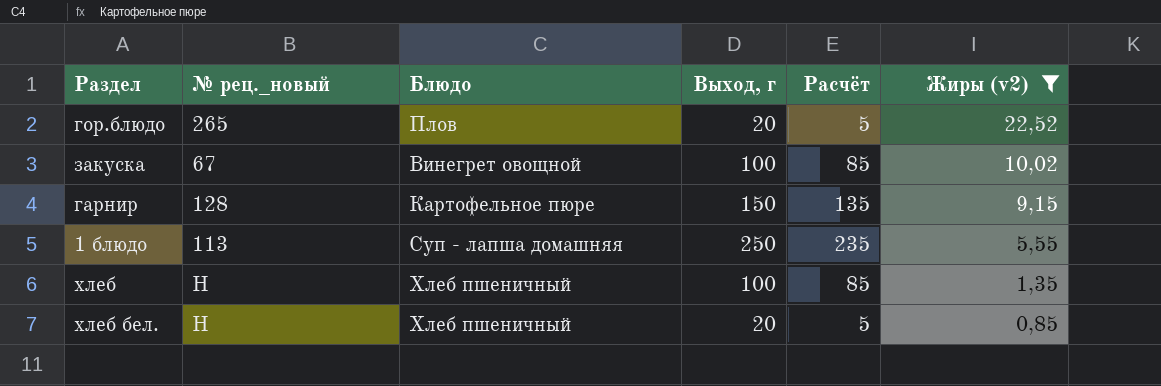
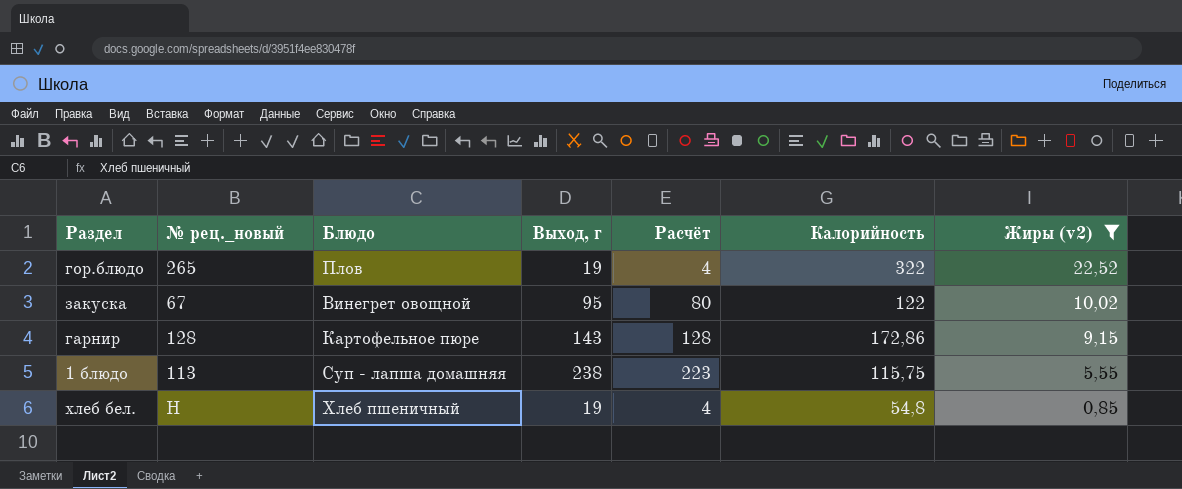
column Калорийность | position: none -> 6
row хлеб: Н | Хлеб пшеничный | 100 | 85 | 1,35 -> none
гор.блюдо | Выход, г: 20 -> 19
гор.блюдо | Расчёт: 5 -> 4
закуска | Выход, г: 100 -> 95
закуска | Расчёт: 85 -> 80
гарнир | Выход, г: 150 -> 143
гарнир | Расчёт: 135 -> 128
1 блюдо | Выход, г: 250 -> 238
1 блюдо | Расчёт: 235 -> 223
хлеб бел. | Выход, г: 20 -> 19
хлеб бел. | Расчёт: 5 -> 4

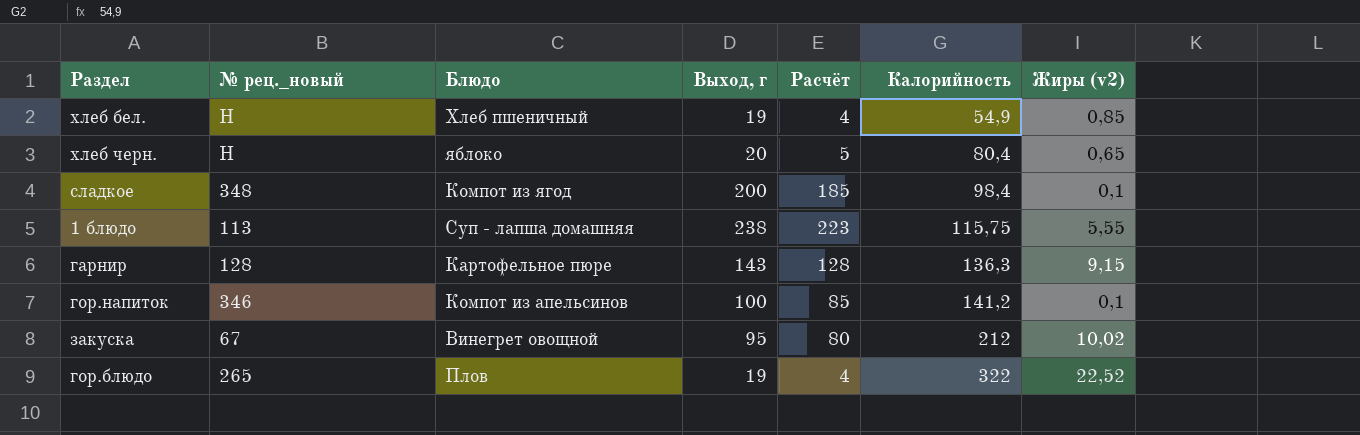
filter: Жиры (v2) >= 0,85 -> none
row order: Жиры (v2) descending -> Калорийность ascending
хлеб бел. | Калорийность: 54,8 -> 54,9
гарнир | Калорийность: 172,86 -> 136,3
закуска | Калорийность: 122 -> 212

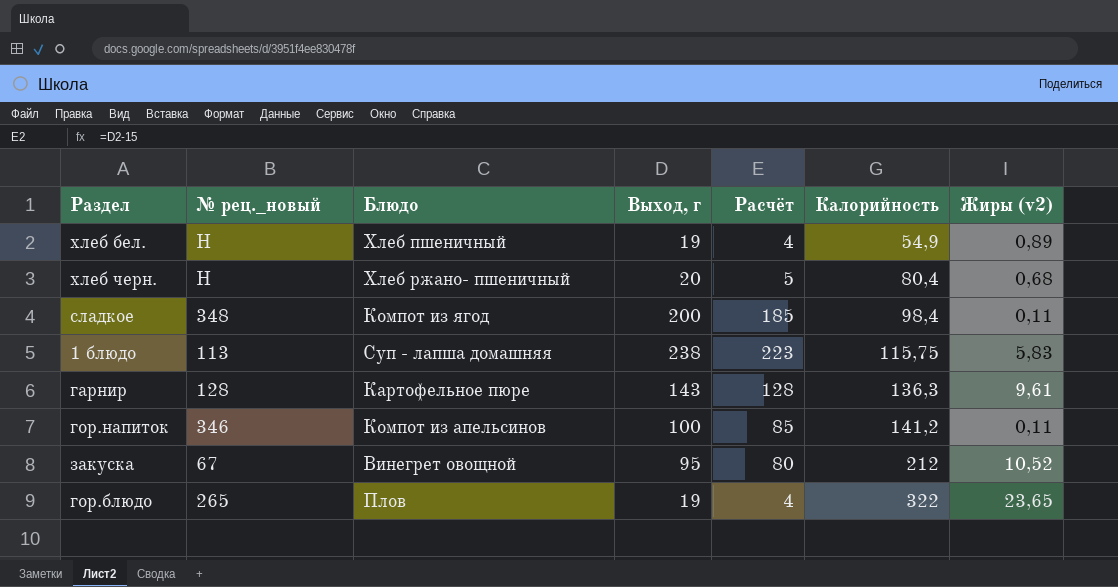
хлеб бел. | Жиры (v2): 0,85 -> 0,89
хлеб черн. | Блюдо: яблоко -> Хлеб ржано- пшеничный
хлеб черн. | Жиры (v2): 0,65 -> 0,68
сладкое | Жиры (v2): 0,1 -> 0,11
1 блюдо | Жиры (v2): 5,55 -> 5,83
гарнир | Жиры (v2): 9,15 -> 9,61
гор.напиток | Жиры (v2): 0,1 -> 0,11
закуска | Жиры (v2): 10,02 -> 10,52
гор.блюдо | Жиры (v2): 22,52 -> 23,65

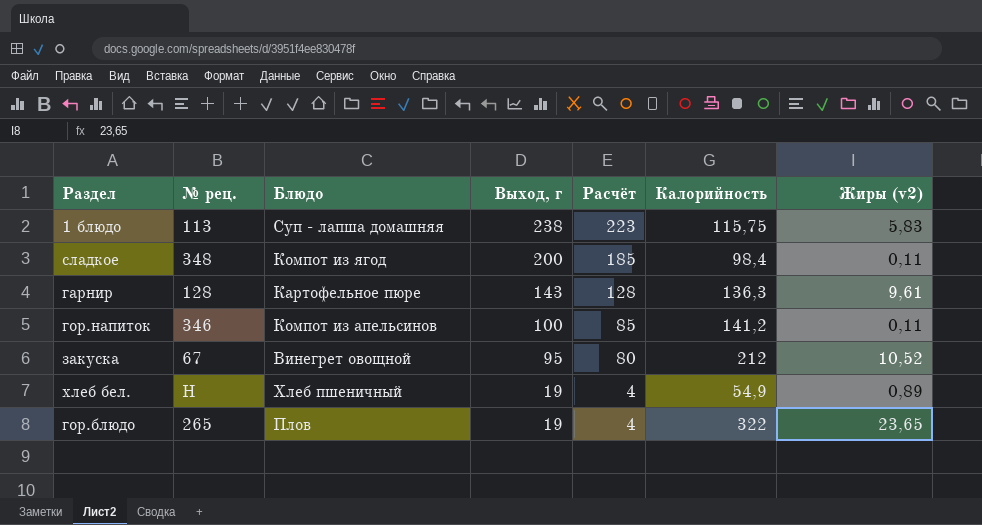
row order: Калорийность ascending -> Выход, г descending
column name: № рец._новый -> № рец.
row хлеб черн.: Н | Хлеб ржано- пшеничный | 20 | 5 | 80,4 | 0,68 -> none

